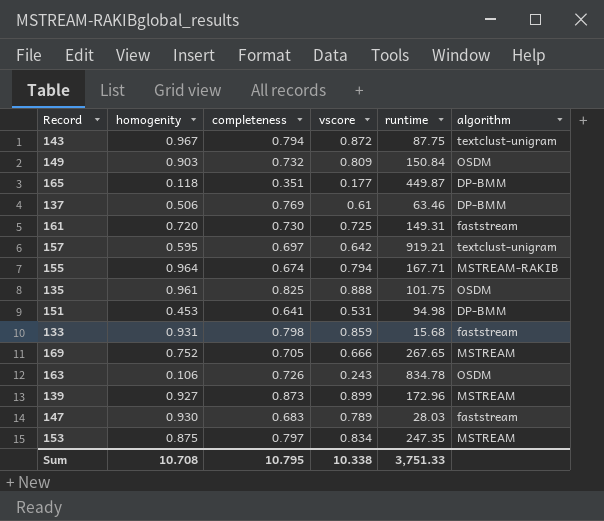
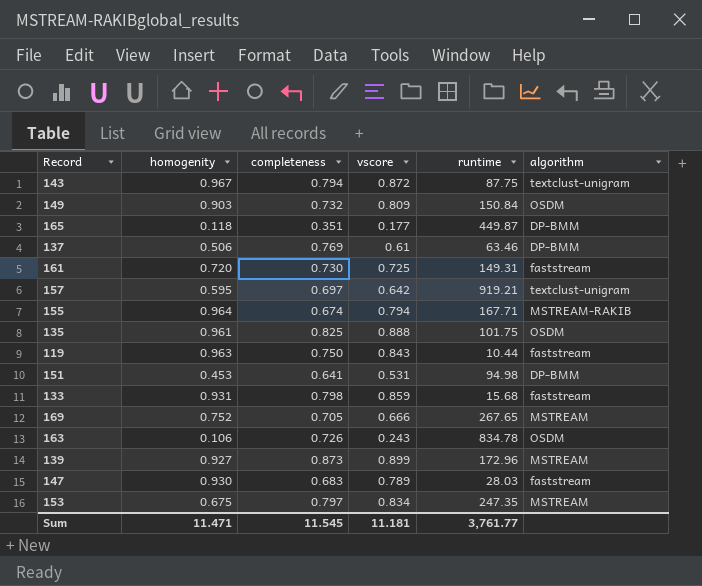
row 119: none -> 0.963 | 0.750 | 0.843 | 10.44 | faststream
153 | homogenity: 0.875 -> 0.675
Sum | homogenity: 10.708 -> 11.471
Sum | completeness: 10.795 -> 11.545
Sum | vscore: 10.338 -> 11.181
Sum | runtime: 3,751.33 -> 3,761.77

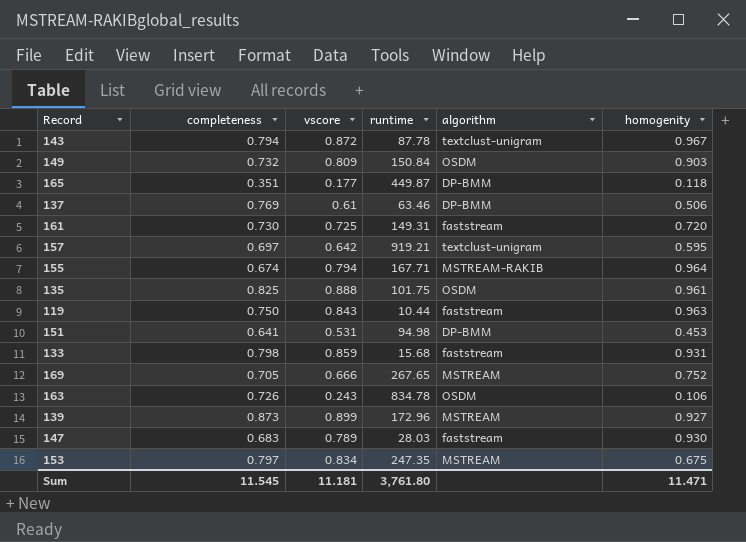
column homogenity | position: 2 -> 6
143 | runtime: 87.75 -> 87.78
Sum | runtime: 3,761.77 -> 3,761.80

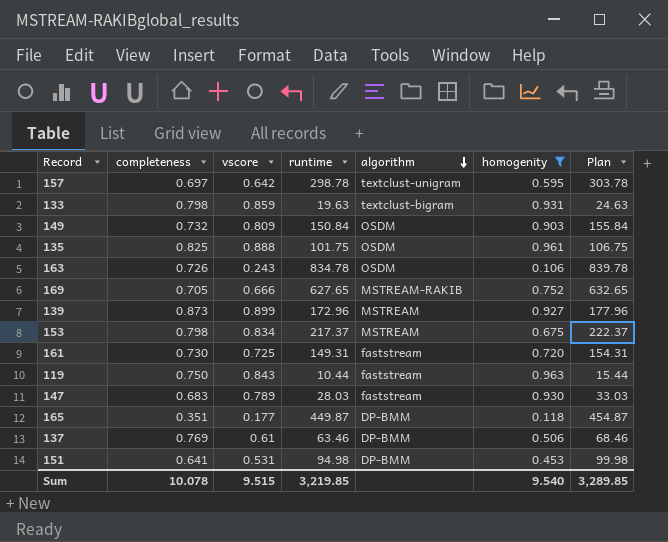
filter: none -> homogenity <= 0.963
row order: none -> algorithm descending
column Plan | formula: none -> [runtime] + 5
157 | runtime: 919.21 -> 298.78
133 | runtime: 15.68 -> 19.63
133 | algorithm: faststream -> textclust-bigram
169 | runtime: 267.65 -> 627.65
169 | algorithm: MSTREAM -> MSTREAM-RAKIB
153 | completeness: 0.797 -> 0.798
153 | runtime: 247.35 -> 217.37
Sum | completeness: 11.545 -> 10.078
Sum | vscore: 11.181 -> 9.515
Sum | runtime: 3,761.80 -> 3,219.85
Sum | homogenity: 11.471 -> 9.540

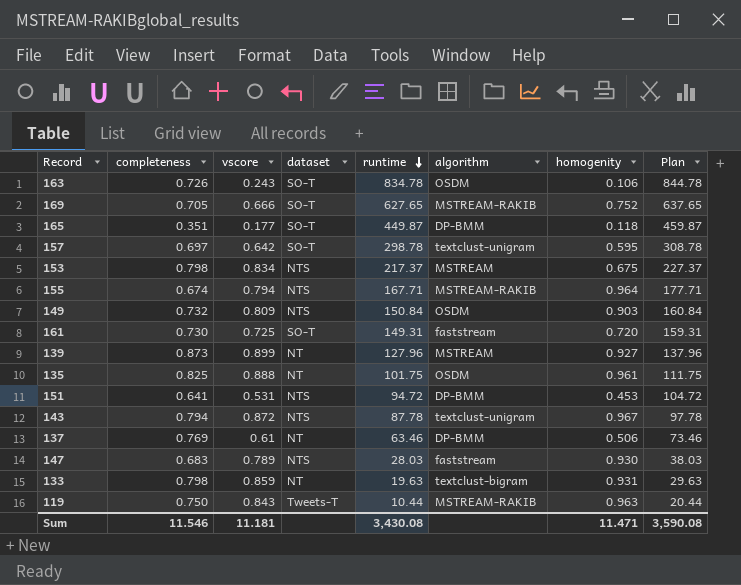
filter: homogenity <= 0.963 -> none
row order: algorithm descending -> runtime descending
column dataset | position: none -> 4
column Plan | formula: [runtime] + 5 -> [runtime] + 10
139 | runtime: 172.96 -> 127.96
151 | runtime: 94.98 -> 94.72
119 | algorithm: faststream -> MSTREAM-RAKIB
Sum | completeness: 10.078 -> 11.546
Sum | vscore: 9.515 -> 11.181
Sum | runtime: 3,219.85 -> 3,430.08
Sum | homogenity: 9.540 -> 11.471
Sum | Plan: 3,289.85 -> 3,590.08

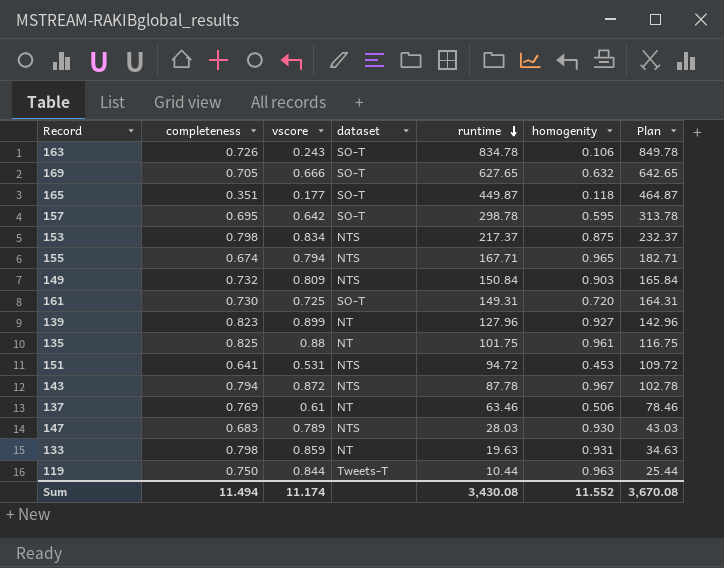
column algorithm | position: 6 -> none
column Plan | formula: [runtime] + 10 -> [runtime] + 15
169 | homogenity: 0.752 -> 0.632
157 | completeness: 0.697 -> 0.695
153 | homogenity: 0.675 -> 0.875
155 | homogenity: 0.964 -> 0.965
139 | completeness: 0.873 -> 0.823
135 | vscore: 0.888 -> 0.88
119 | vscore: 0.843 -> 0.844
Sum | completeness: 11.546 -> 11.494
Sum | vscore: 11.181 -> 11.174
Sum | homogenity: 11.471 -> 11.552
Sum | Plan: 3,590.08 -> 3,670.08

